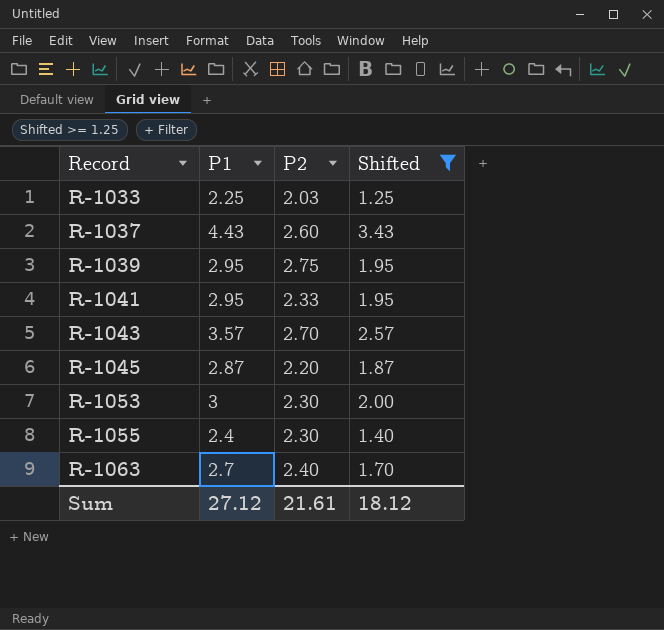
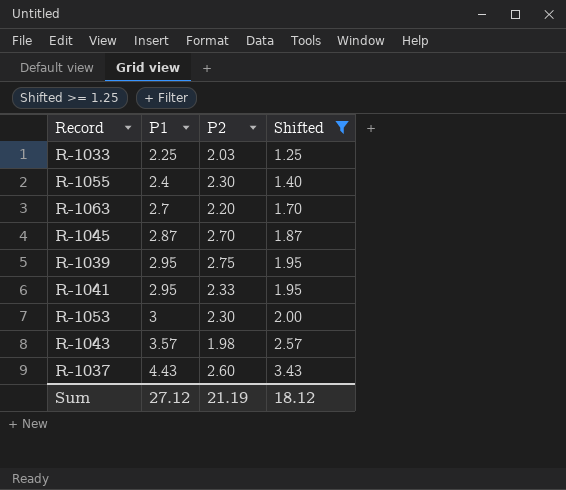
row order: Record ascending -> P1 ascending
R-1063 | P2: 2.40 -> 2.20
R-1045 | P2: 2.20 -> 2.70
R-1043 | P2: 2.70 -> 1.98
Sum | P2: 21.61 -> 21.19

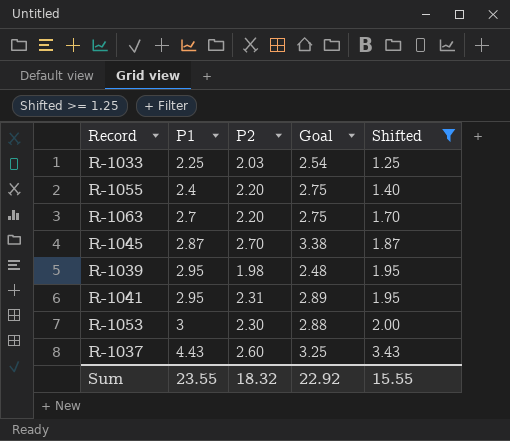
column Goal | formula: none -> [P2] * 1.25
row R-1043: 3.57 | 1.98 | 2.57 -> none
R-1055 | P2: 2.30 -> 2.20
R-1039 | P2: 2.75 -> 1.98
R-1041 | P2: 2.33 -> 2.31
Sum | P1: 27.12 -> 23.55
Sum | P2: 21.19 -> 18.32
Sum | Shifted: 18.12 -> 15.55

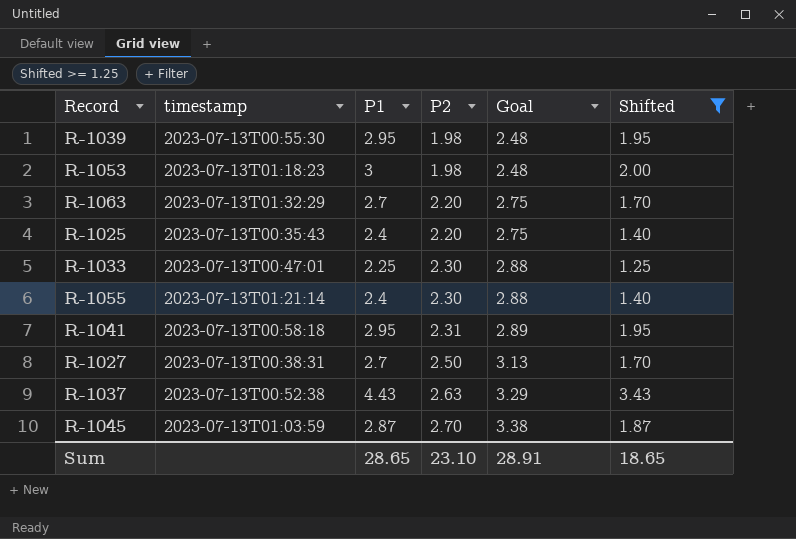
row order: P1 ascending -> P2 ascending
column timestamp | position: none -> 2
R-1053 | P2: 2.30 -> 1.98
R-1053 | Goal: 2.88 -> 2.48
row R-1025: none -> 2023-07-13T00:35:43 | 2.4 | 2.20 | 2.75 | 1.40
R-1033 | P2: 2.03 -> 2.30
R-1033 | Goal: 2.54 -> 2.88
R-1055 | P2: 2.20 -> 2.30
R-1055 | Goal: 2.75 -> 2.88
row R-1027: none -> 2023-07-13T00:38:31 | 2.7 | 2.50 | 3.13 | 1.70
R-1037 | P2: 2.60 -> 2.63
R-1037 | Goal: 3.25 -> 3.29
Sum | P1: 23.55 -> 28.65
Sum | P2: 18.32 -> 23.10
Sum | Goal: 22.92 -> 28.91
Sum | Shifted: 15.55 -> 18.65

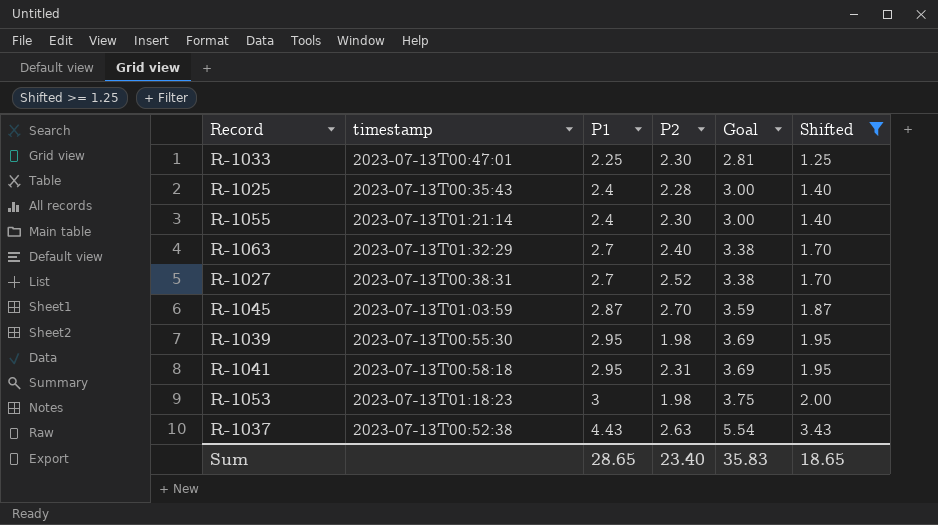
row order: P2 ascending -> P1 ascending
column Goal | formula: [P2] * 1.25 -> [P1] * 1.25
R-1025 | P2: 2.20 -> 2.28
R-1063 | P2: 2.20 -> 2.40
R-1027 | P2: 2.50 -> 2.52
Sum | P2: 23.10 -> 23.40
Sum | Goal: 28.91 -> 35.83

